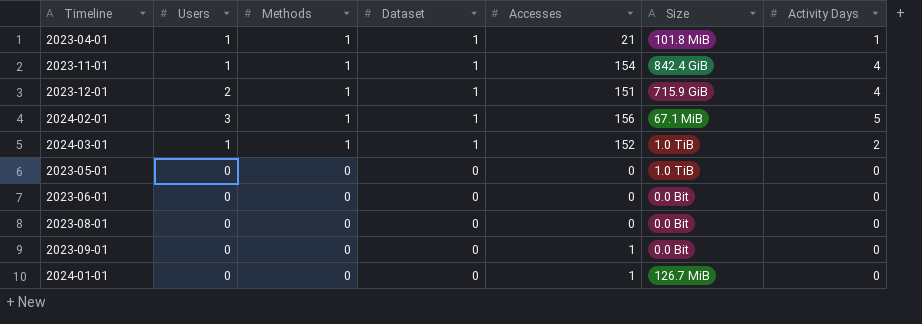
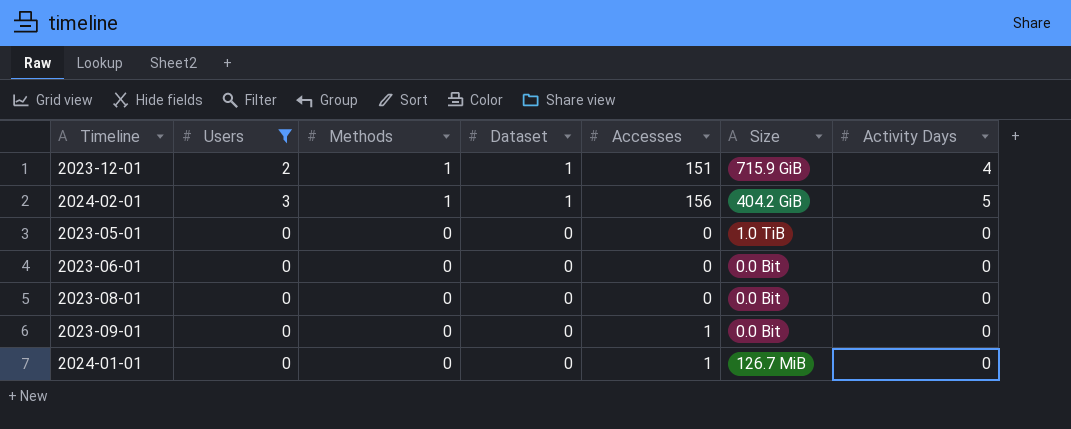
filter: none -> Users != 1
2024-02-01 | Size: 67.1 MiB -> 404.2 GiB

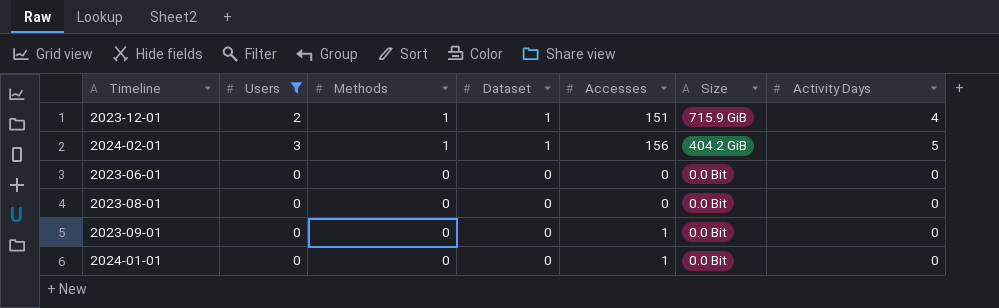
row 2023-05-01: 0 | 0 | 0 | 0 | 1.0 TiB | 0 -> none
2024-01-01 | Size: 126.7 MiB -> 0.0 Bit

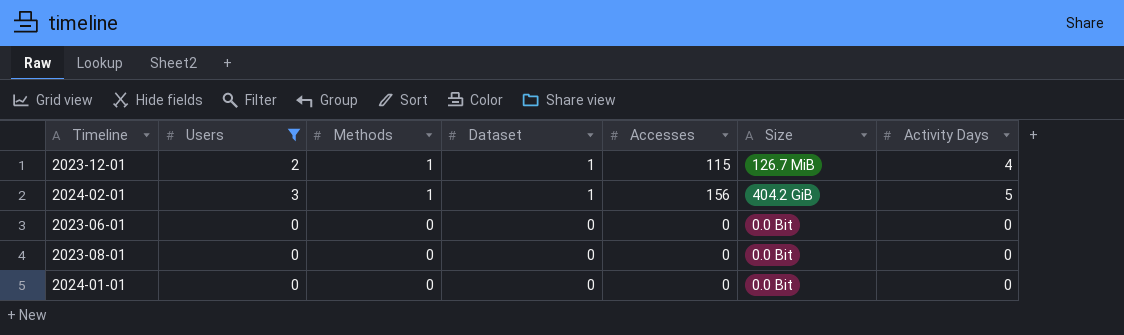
row 2023-09-01: 0 | 0 | 0 | 1 | 0.0 Bit | 0 -> none
2023-12-01 | Accesses: 151 -> 115
2023-12-01 | Size: 715.9 GiB -> 126.7 MiB
2024-01-01 | Accesses: 1 -> 0

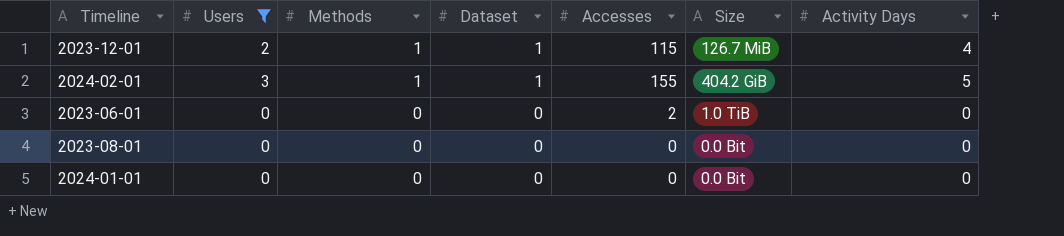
2024-02-01 | Accesses: 156 -> 155
2023-06-01 | Accesses: 0 -> 2
2023-06-01 | Size: 0.0 Bit -> 1.0 TiB

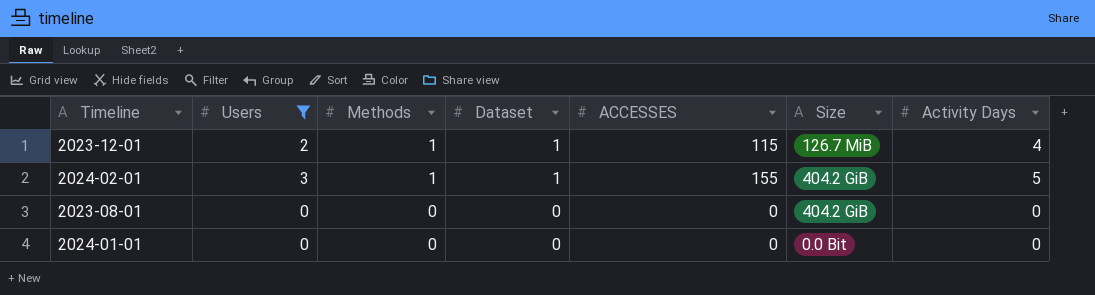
column name: Accesses -> ACCESSES
row 2023-06-01: 0 | 0 | 0 | 2 | 1.0 TiB | 0 -> none
2023-08-01 | Size: 0.0 Bit -> 404.2 GiB

